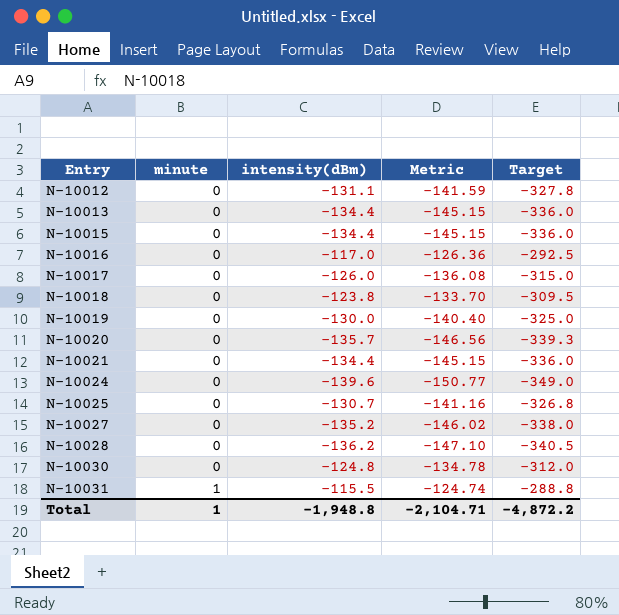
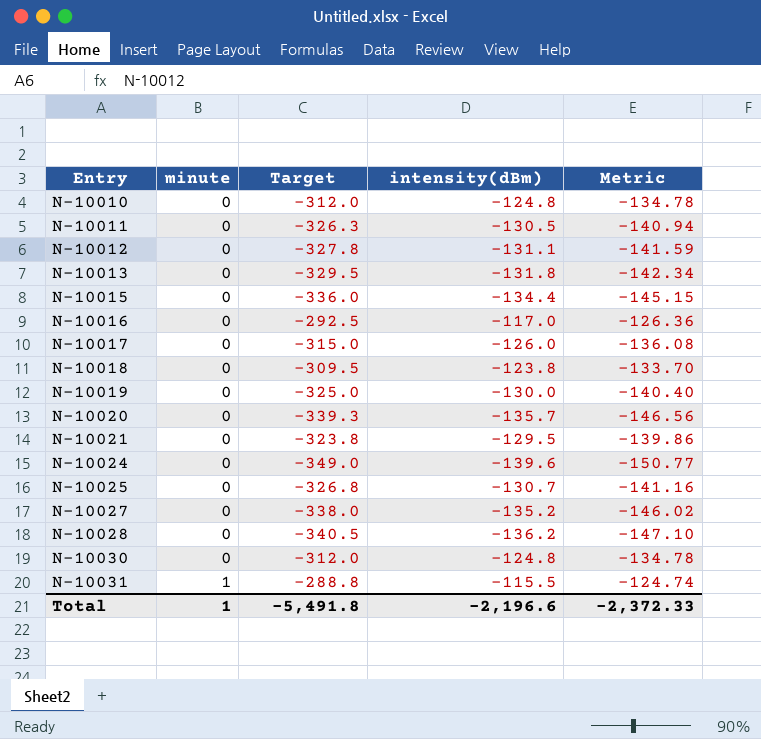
column Target | position: 5 -> 3
row N-10010: none -> 0 | -312.0 | -124.8 | -134.78
row N-10011: none -> 0 | -326.3 | -130.5 | -140.94
N-10013 | Target: -336.0 -> -329.5
N-10013 | intensity(dBm): -134.4 -> -131.8
N-10013 | Metric: -145.15 -> -142.34
N-10021 | Target: -336.0 -> -323.8
N-10021 | intensity(dBm): -134.4 -> -129.5
N-10021 | Metric: -145.15 -> -139.86
Total | Target: -4,872.2 -> -5,491.8
Total | intensity(dBm): -1,948.8 -> -2,196.6
Total | Metric: -2,104.71 -> -2,372.33

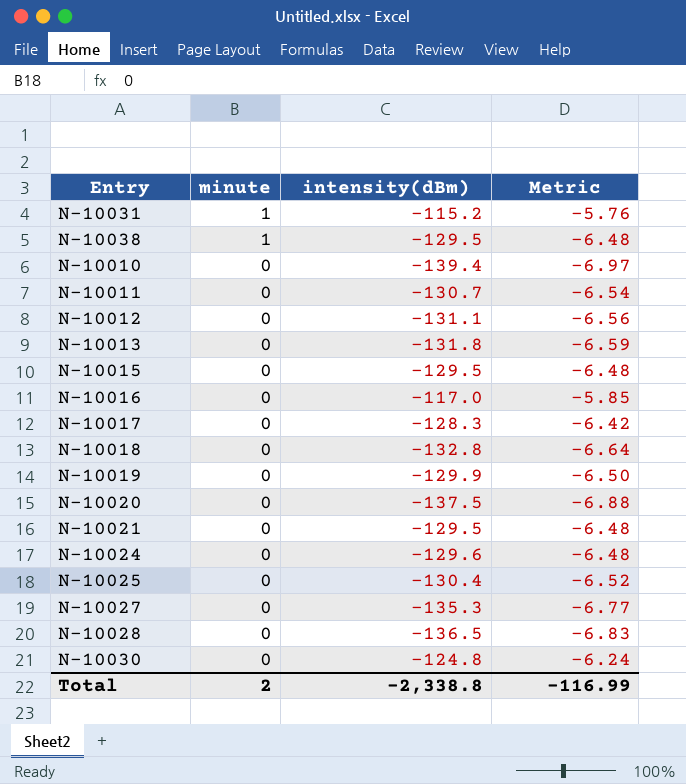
row order: Entry ascending -> minute descending
column Target | formula: [intensity(dBm)] * 2.5 -> none
column Metric | formula: [intensity(dBm)] * 1.08 -> [intensity(dBm)] * 0.05
N-10031 | intensity(dBm): -115.5 -> -115.2
row N-10038: none -> 1 | -129.5 | -6.48
N-10010 | intensity(dBm): -124.8 -> -139.4
N-10011 | intensity(dBm): -130.5 -> -130.7
N-10015 | intensity(dBm): -134.4 -> -129.5
N-10017 | intensity(dBm): -126.0 -> -128.3
N-10018 | intensity(dBm): -123.8 -> -132.8
N-10019 | intensity(dBm): -130.0 -> -129.9
N-10020 | intensity(dBm): -135.7 -> -137.5
N-10024 | intensity(dBm): -139.6 -> -129.6
N-10025 | intensity(dBm): -130.7 -> -130.4
N-10027 | intensity(dBm): -135.2 -> -135.3
N-10028 | intensity(dBm): -136.2 -> -136.5
Total | minute: 1 -> 2
Total | intensity(dBm): -2,196.6 -> -2,338.8
Total | Metric: -2,372.33 -> -116.99

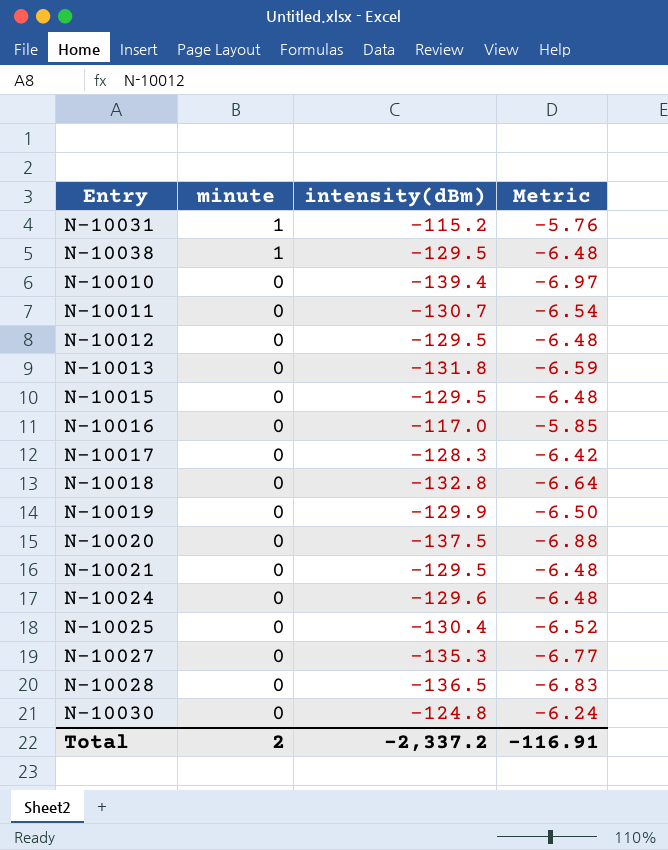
N-10012 | intensity(dBm): -131.1 -> -129.5
N-10012 | Metric: -6.56 -> -6.48
Total | intensity(dBm): -2,338.8 -> -2,337.2
Total | Metric: -116.99 -> -116.91

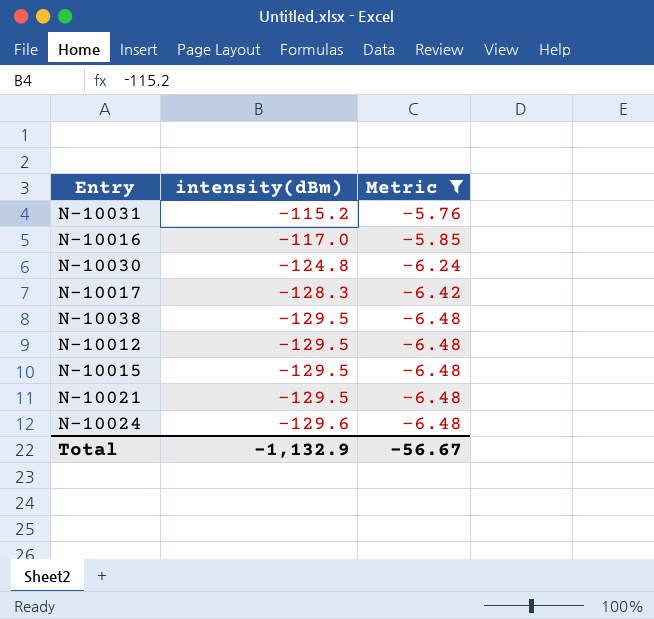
filter: none -> Metric >= -6.48
row order: minute descending -> intensity(dBm) descending
column minute | position: 2 -> none
Total | intensity(dBm): -2,337.2 -> -1,132.9
Total | Metric: -116.91 -> -56.67

